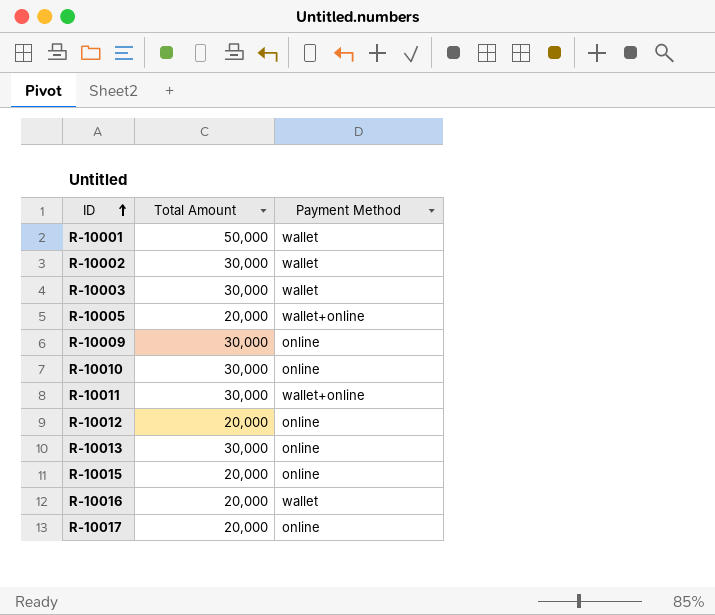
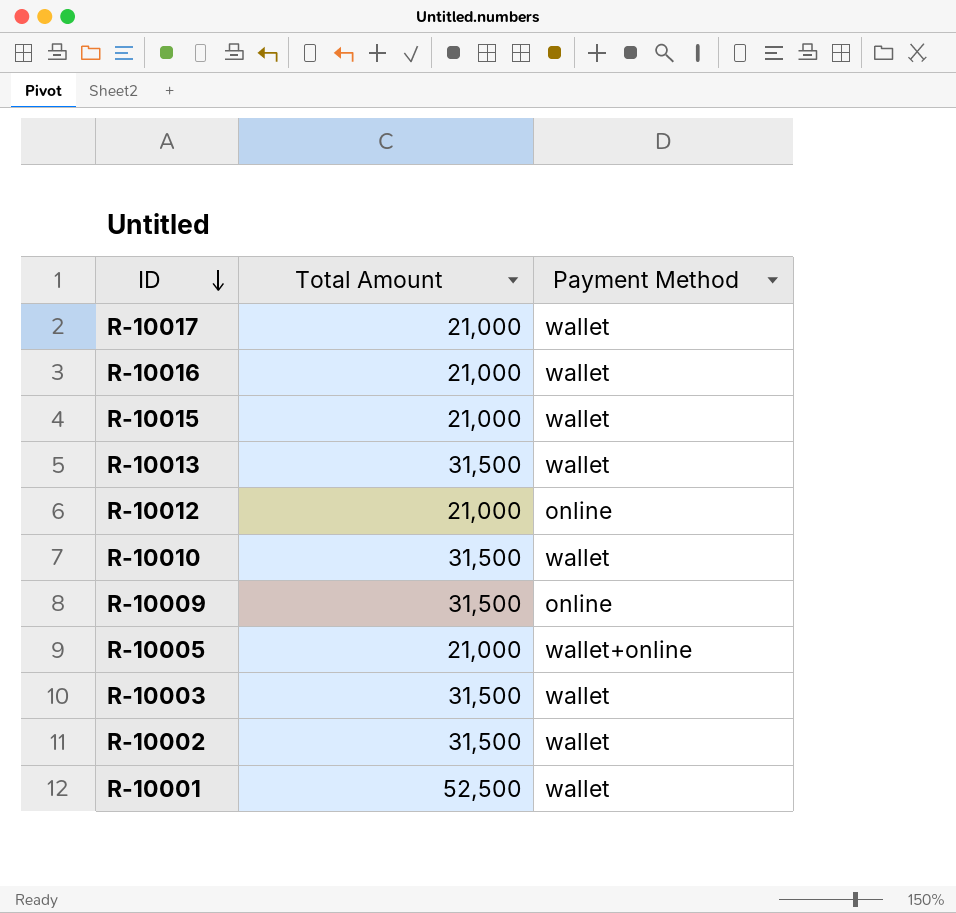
row order: ID ascending -> ID descending
row R-10011: 30,000 | wallet+online -> none
R-10017 | Total Amount: 20,000 -> 21,000
R-10017 | Payment Method: online -> wallet
R-10016 | Total Amount: 20,000 -> 21,000
R-10015 | Total Amount: 20,000 -> 21,000
R-10015 | Payment Method: online -> wallet
R-10013 | Total Amount: 30,000 -> 31,500
R-10013 | Payment Method: online -> wallet
R-10012 | Total Amount: 20,000 -> 21,000
R-10010 | Total Amount: 30,000 -> 31,500
R-10010 | Payment Method: online -> wallet
R-10009 | Total Amount: 30,000 -> 31,500
R-10005 | Total Amount: 20,000 -> 21,000
R-10003 | Total Amount: 30,000 -> 31,500
R-10002 | Total Amount: 30,000 -> 31,500
R-10001 | Total Amount: 50,000 -> 52,500

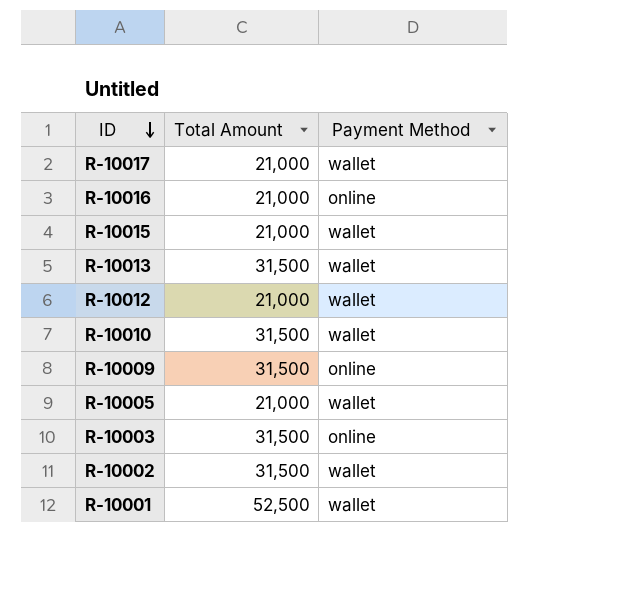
R-10016 | Payment Method: wallet -> online
R-10012 | Payment Method: online -> wallet
R-10005 | Payment Method: wallet+online -> wallet
R-10003 | Payment Method: wallet -> online

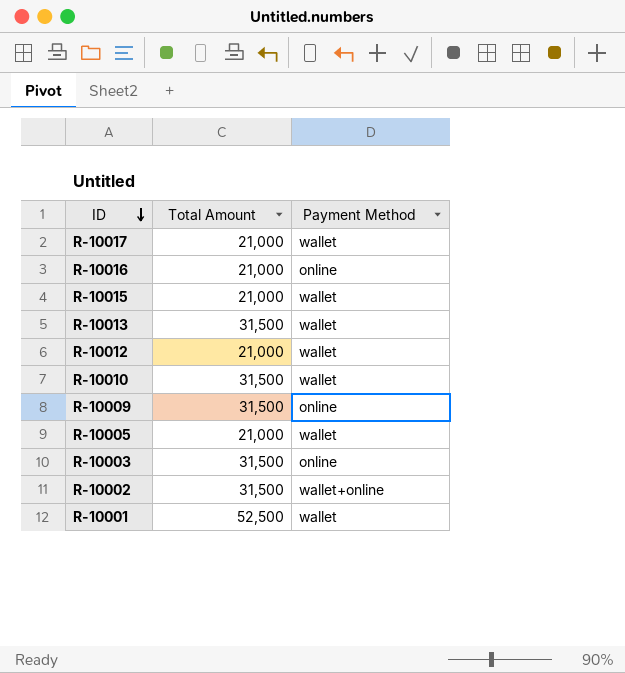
R-10002 | Payment Method: wallet -> wallet+online

